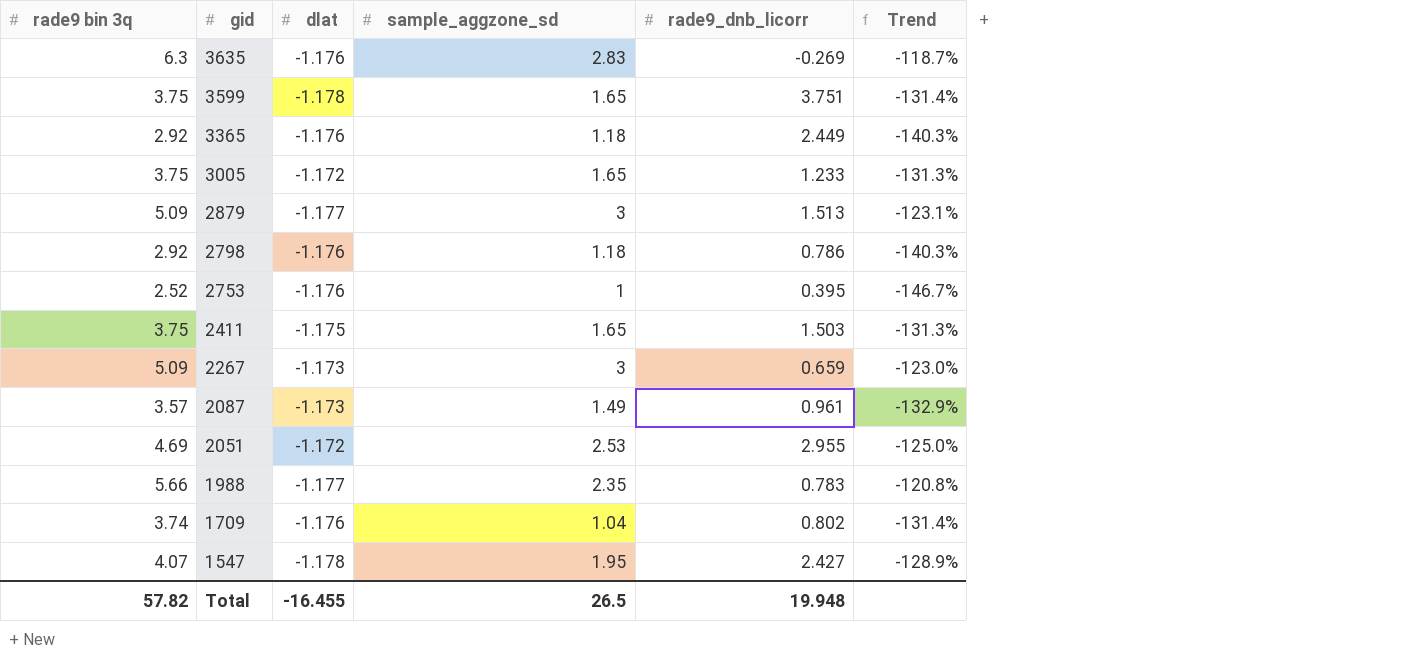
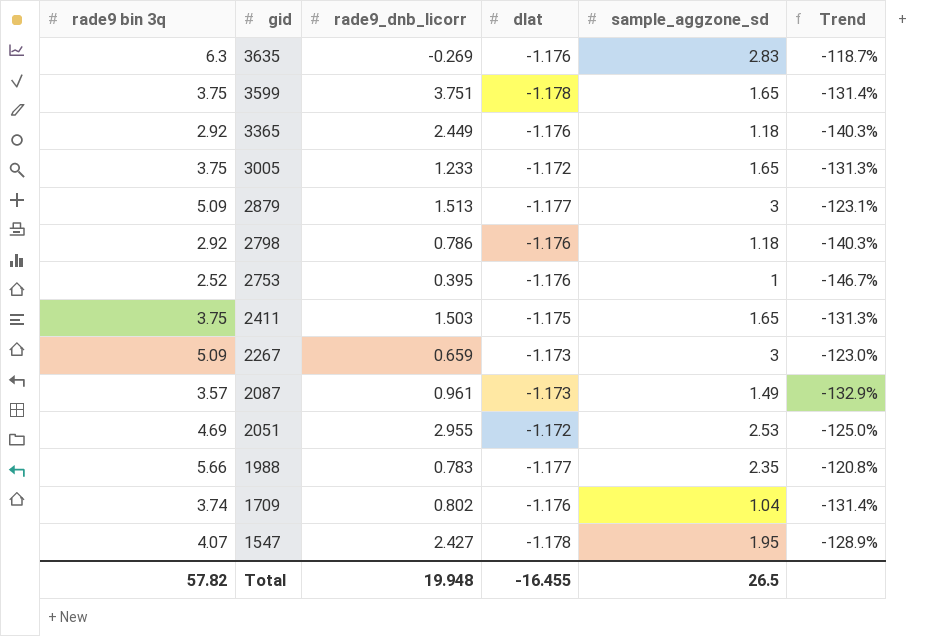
column rade9_dnb_licorr | position: 5 -> 3

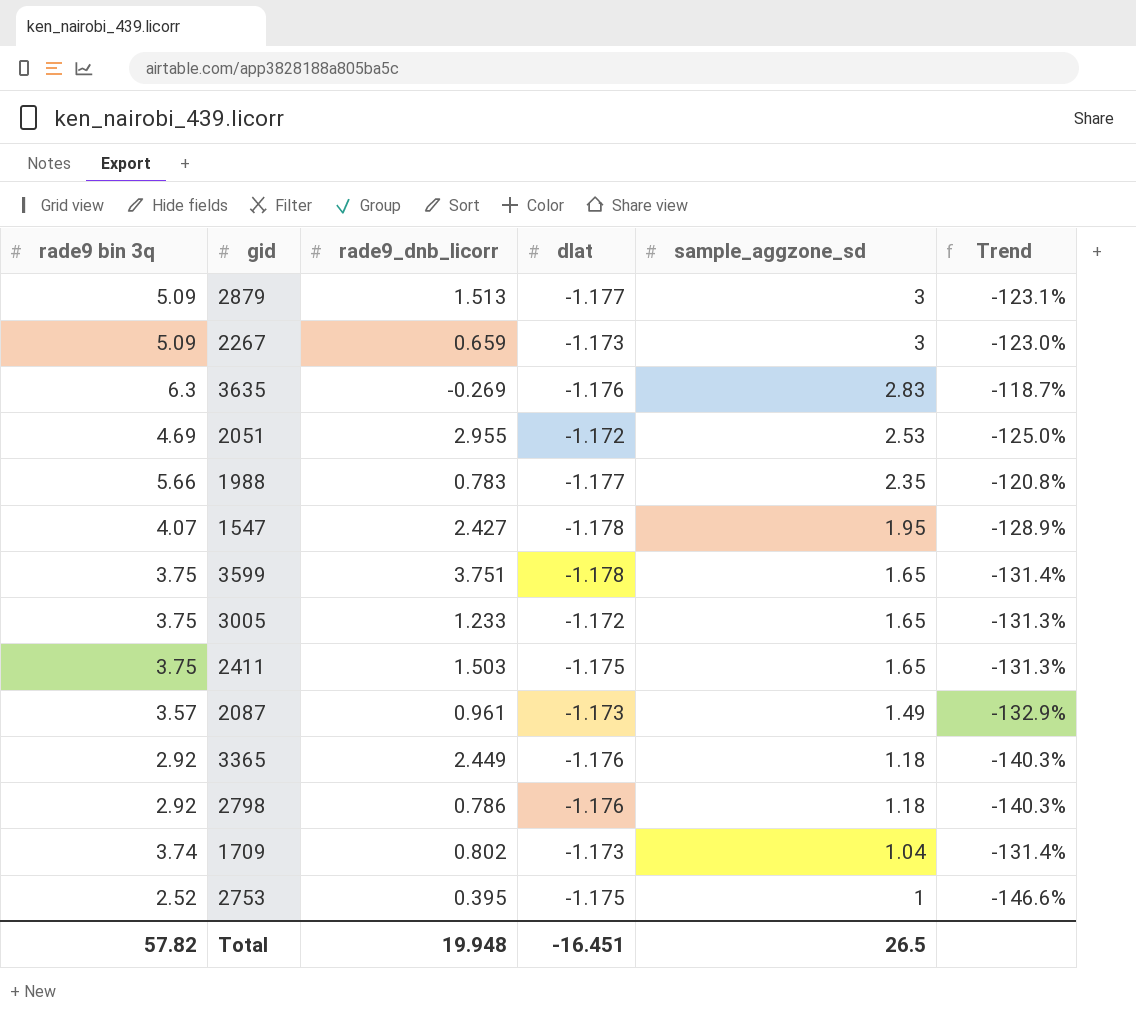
row order: gid descending -> sample_aggzone_sd descending
1709 | dlat: -1.176 -> -1.173
2753 | dlat: -1.176 -> -1.175
2753 | Trend: -146.7% -> -146.6%
Total | dlat: -16.455 -> -16.451

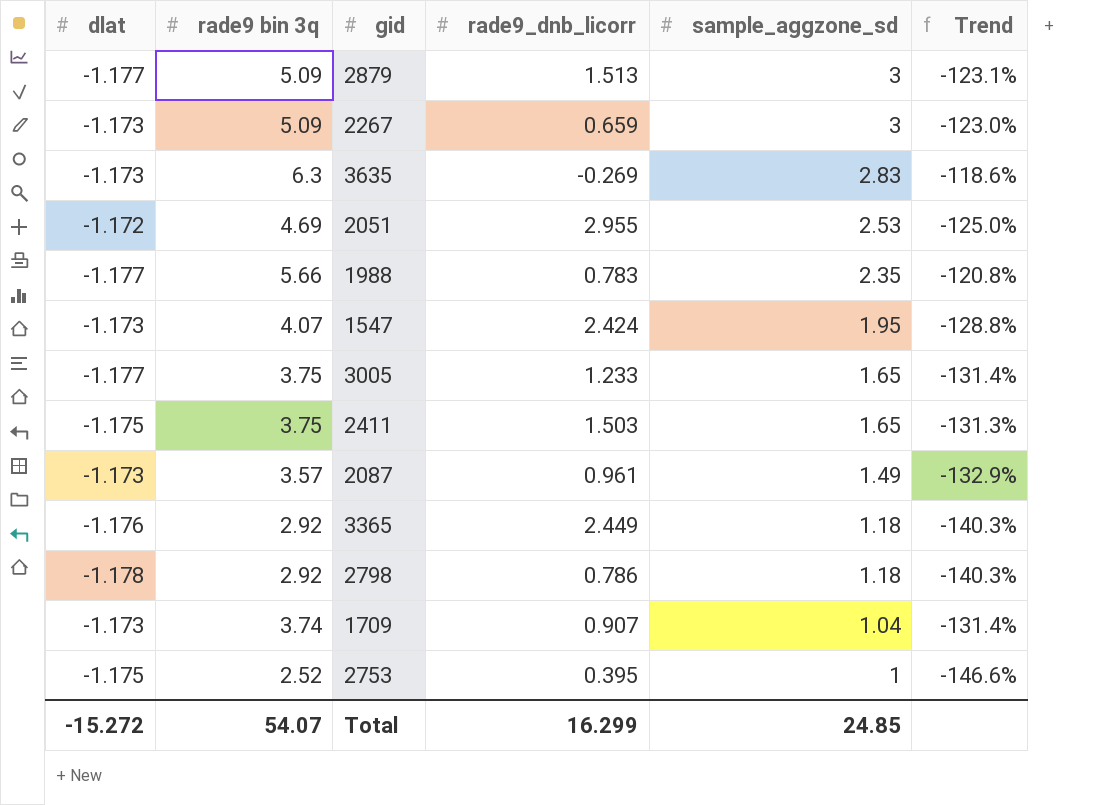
column dlat | position: 4 -> 1
row 3599: 3.75 | 3.751 | -1.178 | 1.65 | -131.4% -> none
3635 | dlat: -1.176 -> -1.173
3635 | Trend: -118.7% -> -118.6%
1547 | dlat: -1.178 -> -1.173
1547 | rade9_dnb_licorr: 2.427 -> 2.424
1547 | Trend: -128.9% -> -128.8%
3005 | dlat: -1.172 -> -1.177
3005 | Trend: -131.3% -> -131.4%
2798 | dlat: -1.176 -> -1.178
1709 | rade9_dnb_licorr: 0.802 -> 0.907
Total | dlat: -16.451 -> -15.272
Total | rade9 bin 3q: 57.82 -> 54.07
Total | rade9_dnb_licorr: 19.948 -> 16.299
Total | sample_aggzone_sd: 26.5 -> 24.85

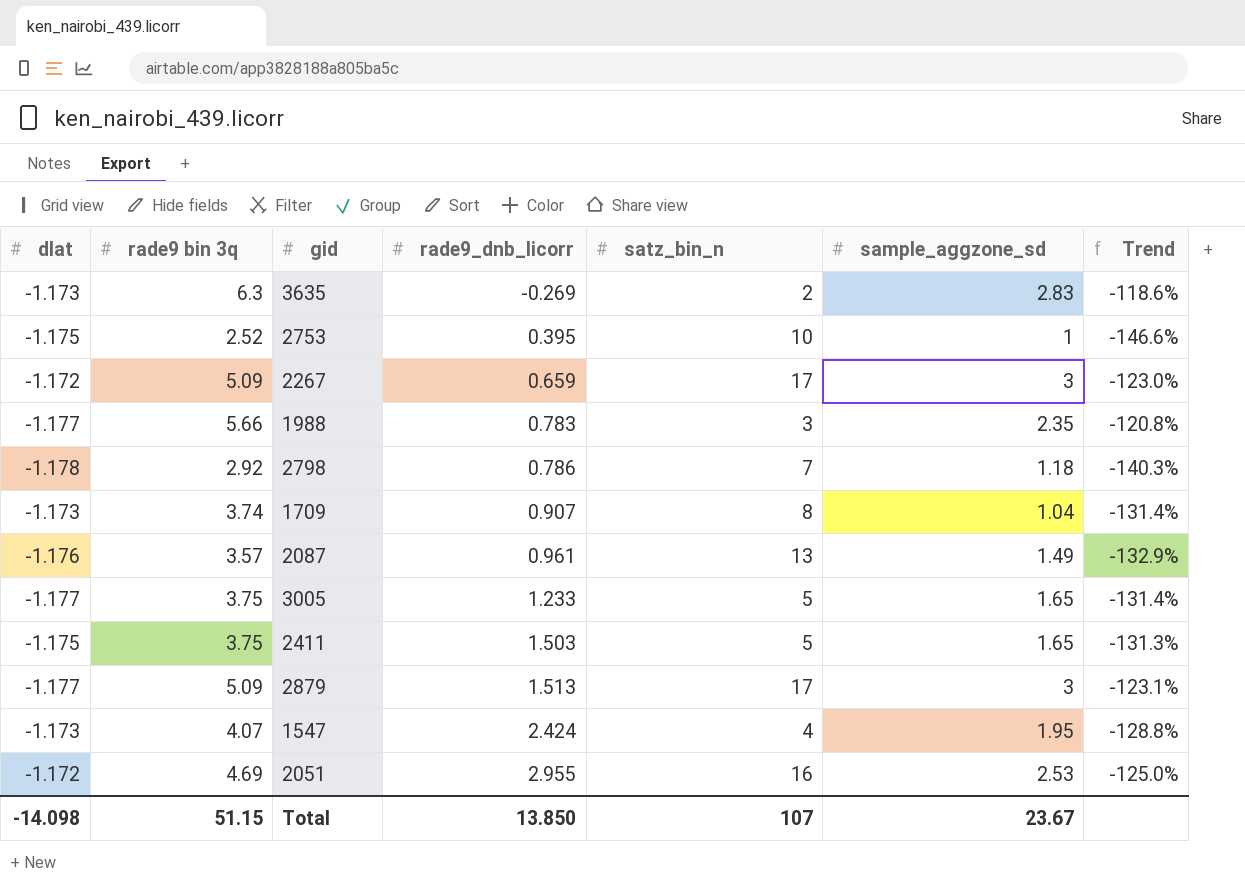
row order: sample_aggzone_sd descending -> rade9_dnb_licorr ascending
column satz_bin_n | position: none -> 5
row 3365: -1.176 | 2.92 | 2.449 | 1.18 | -140.3% -> none
2267 | dlat: -1.173 -> -1.172
2087 | dlat: -1.173 -> -1.176
Total | dlat: -15.272 -> -14.098
Total | rade9 bin 3q: 54.07 -> 51.15
Total | rade9_dnb_licorr: 16.299 -> 13.850
Total | sample_aggzone_sd: 24.85 -> 23.67

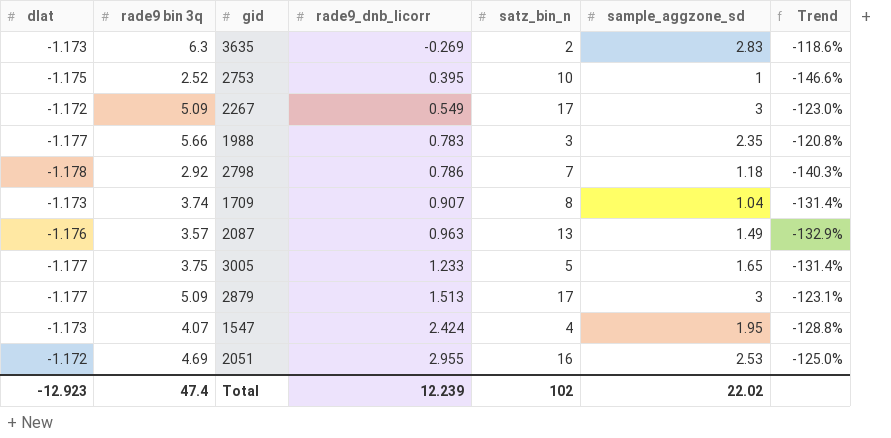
row 2411: -1.175 | 3.75 | 1.503 | 5 | 1.65 | -131.3% -> none
2267 | rade9_dnb_licorr: 0.659 -> 0.549
2087 | rade9_dnb_licorr: 0.961 -> 0.963
Total | dlat: -14.098 -> -12.923
Total | rade9 bin 3q: 51.15 -> 47.4
Total | rade9_dnb_licorr: 13.850 -> 12.239
Total | satz_bin_n: 107 -> 102
Total | sample_aggzone_sd: 23.67 -> 22.02

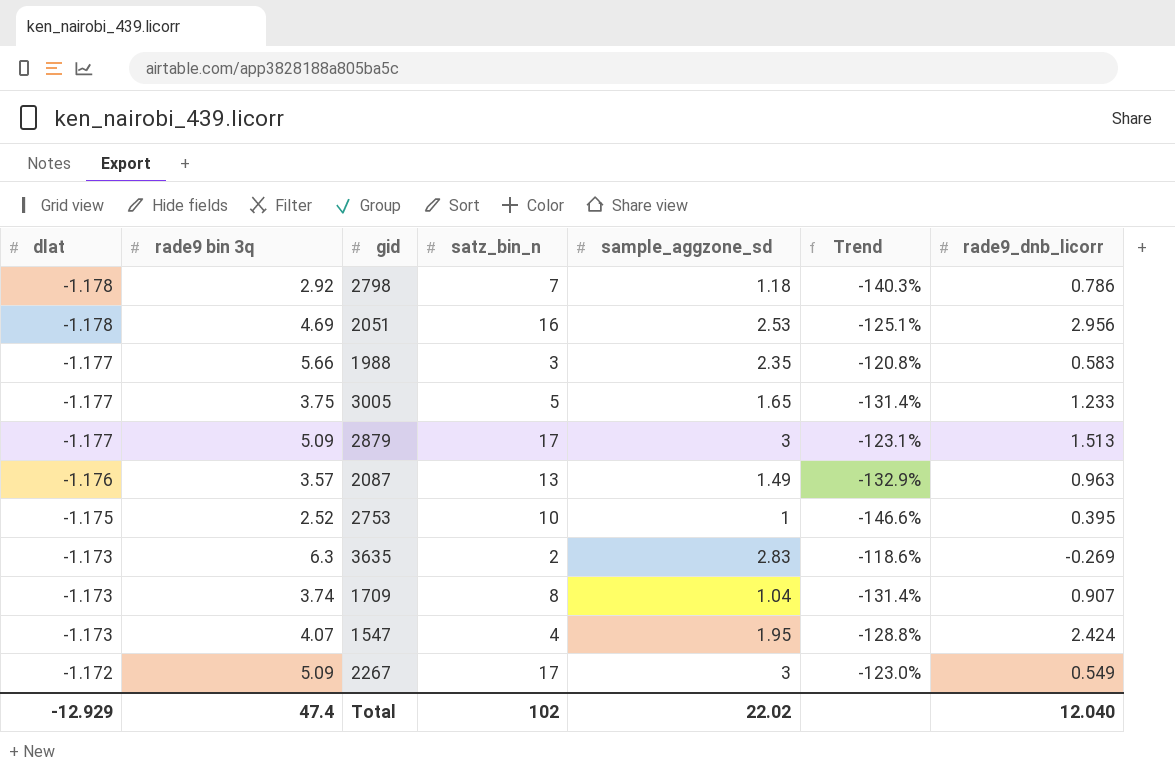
row order: rade9_dnb_licorr ascending -> dlat ascending
column rade9_dnb_licorr | position: 4 -> 7
2051 | dlat: -1.172 -> -1.178
2051 | Trend: -125.0% -> -125.1%
2051 | rade9_dnb_licorr: 2.955 -> 2.956
1988 | rade9_dnb_licorr: 0.783 -> 0.583
Total | dlat: -12.923 -> -12.929
Total | rade9_dnb_licorr: 12.239 -> 12.040

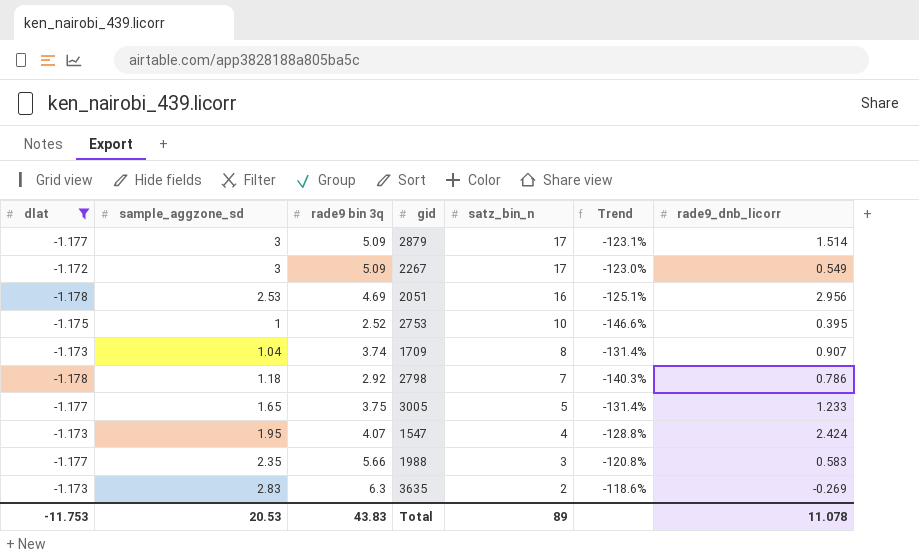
filter: none -> dlat != -1.176
row order: dlat ascending -> satz_bin_n descending
column sample_aggzone_sd | position: 5 -> 2
2879 | rade9_dnb_licorr: 1.513 -> 1.514
Total | dlat: -12.929 -> -11.753
Total | sample_aggzone_sd: 22.02 -> 20.53
Total | rade9 bin 3q: 47.4 -> 43.83
Total | satz_bin_n: 102 -> 89
Total | rade9_dnb_licorr: 12.040 -> 11.078

